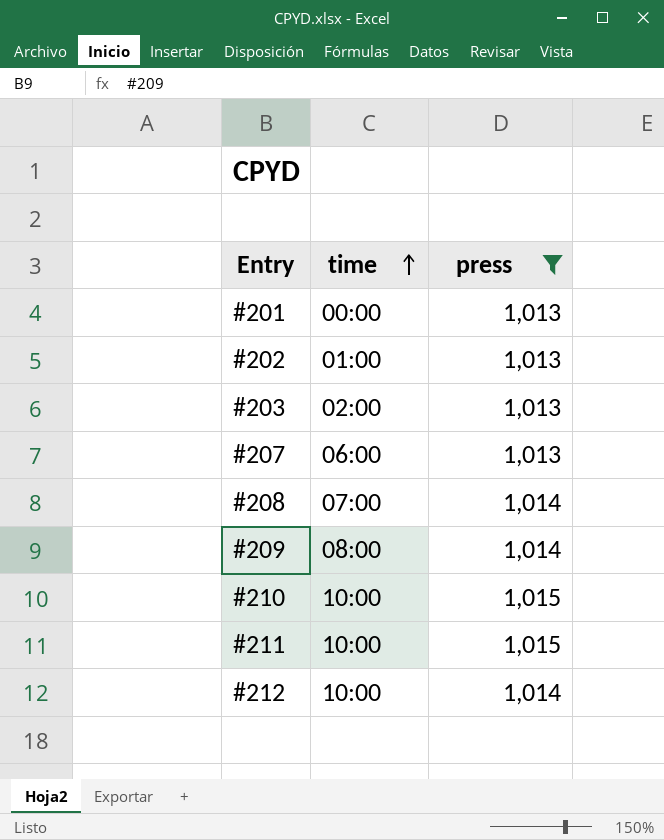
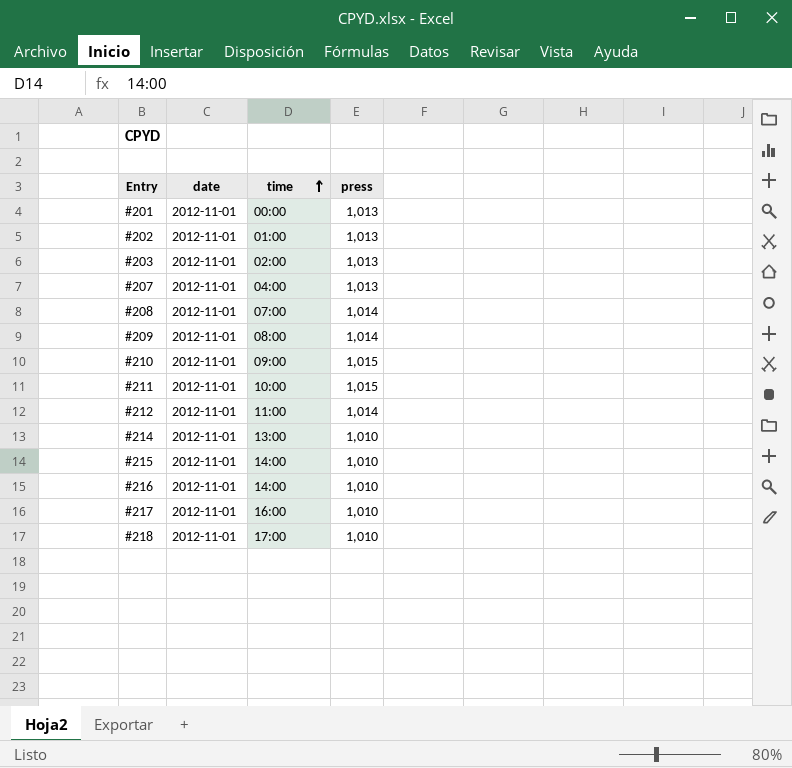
filter: press != 1,010 -> none
column date | position: none -> 2
#207 | time: 06:00 -> 04:00
#210 | time: 10:00 -> 09:00
#212 | time: 10:00 -> 11:00

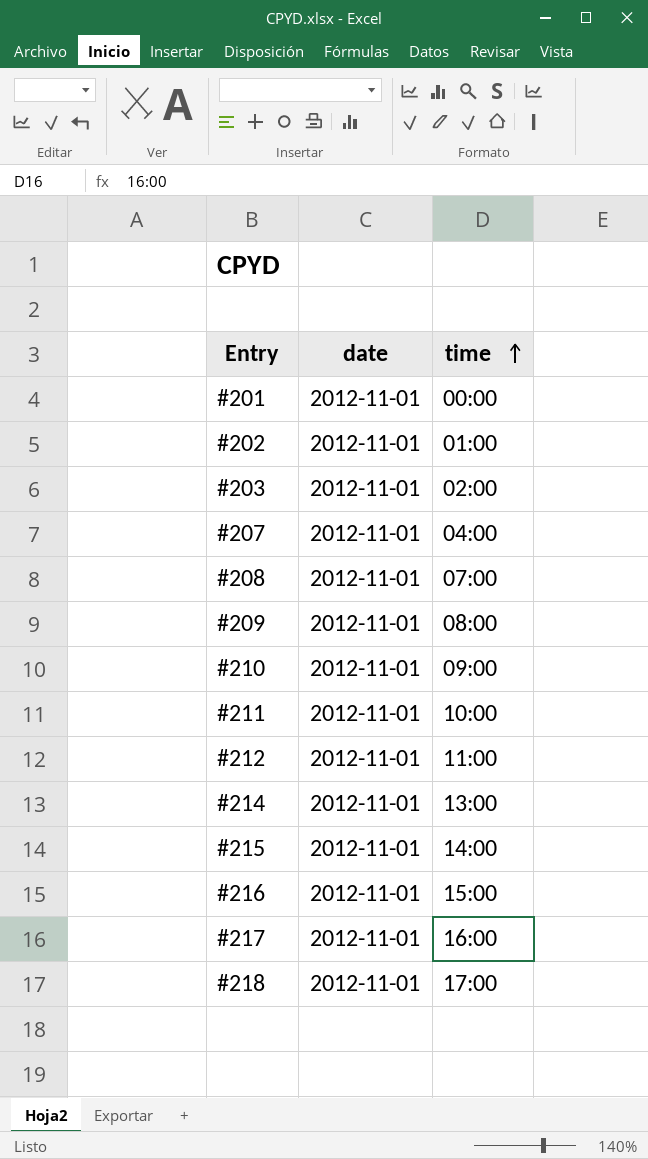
column press | position: 4 -> none
#216 | time: 14:00 -> 15:00

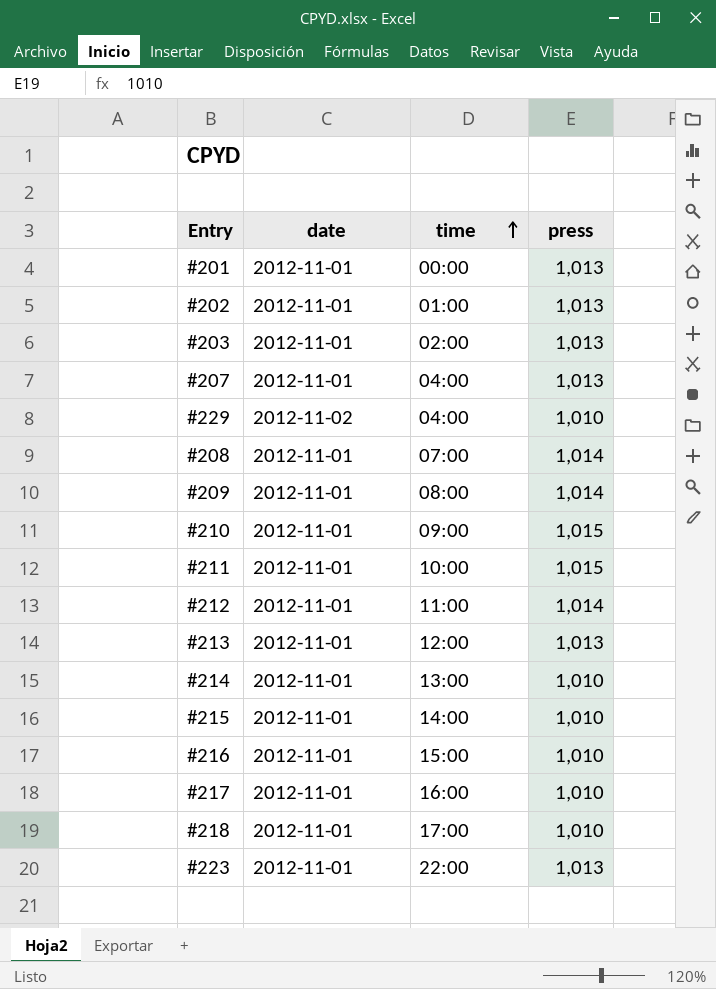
column press | position: none -> 4
row #229: none -> 2012-11-02 | 04:00 | 1,010
row #213: none -> 2012-11-01 | 12:00 | 1,013
row #223: none -> 2012-11-01 | 22:00 | 1,013

